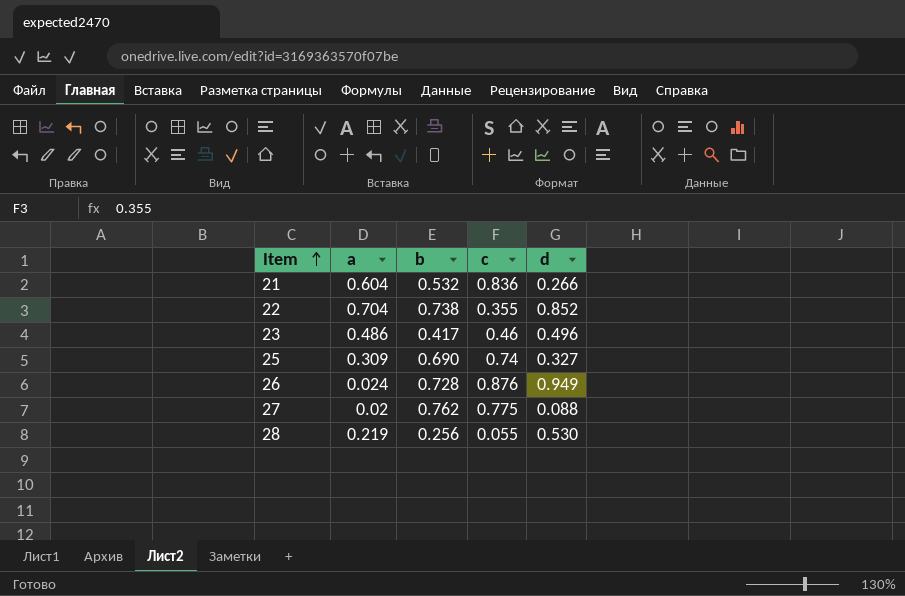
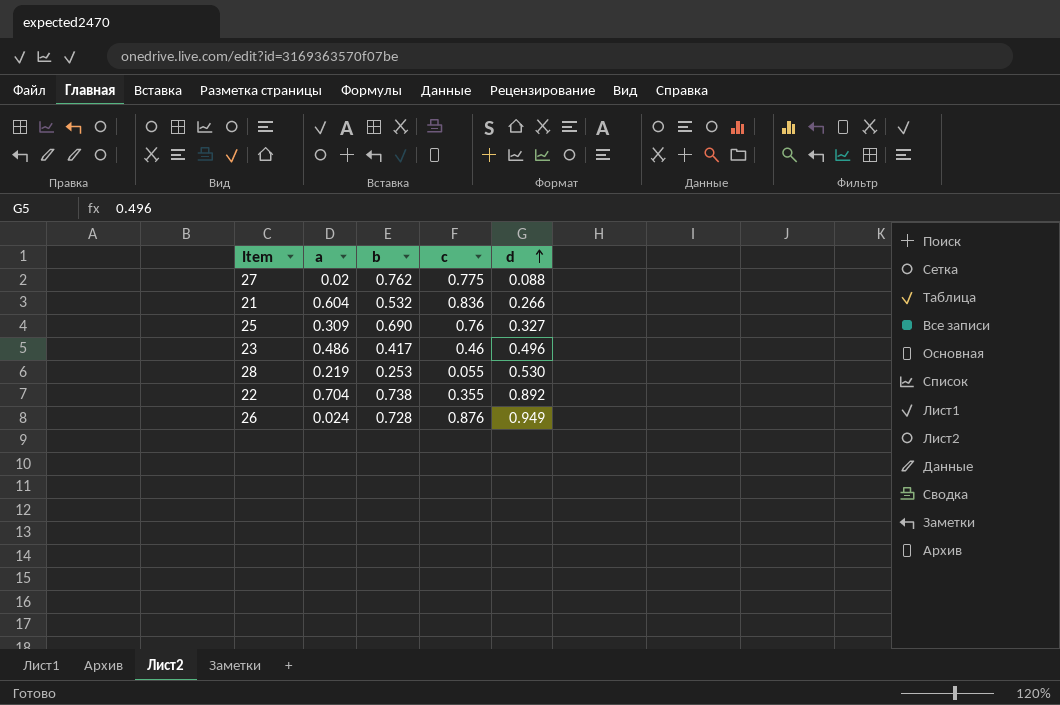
row order: Item ascending -> d ascending
25 | c: 0.74 -> 0.76
28 | b: 0.256 -> 0.253
22 | d: 0.852 -> 0.892

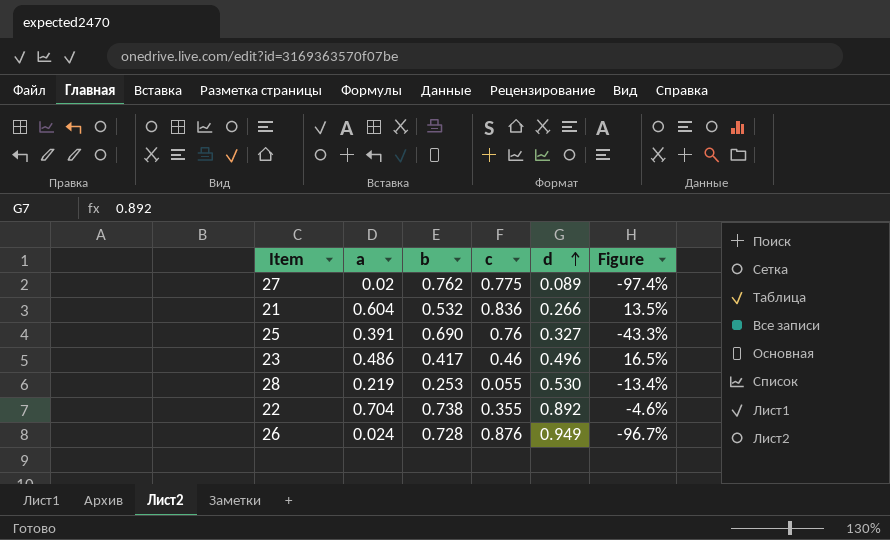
column Figure | formula: none -> ([a] - [b]) / [b]
27 | d: 0.088 -> 0.089
25 | a: 0.309 -> 0.391

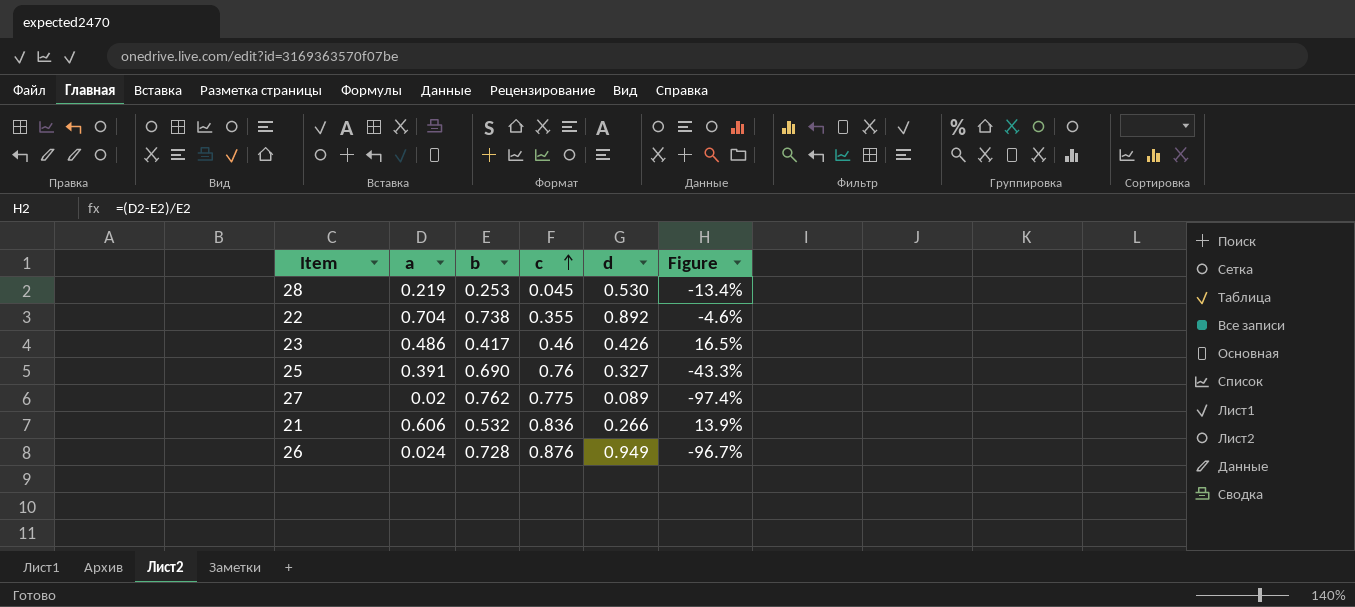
row order: d ascending -> c ascending
28 | c: 0.055 -> 0.045
23 | d: 0.496 -> 0.426
21 | a: 0.604 -> 0.606
21 | Figure: 13.5% -> 13.9%

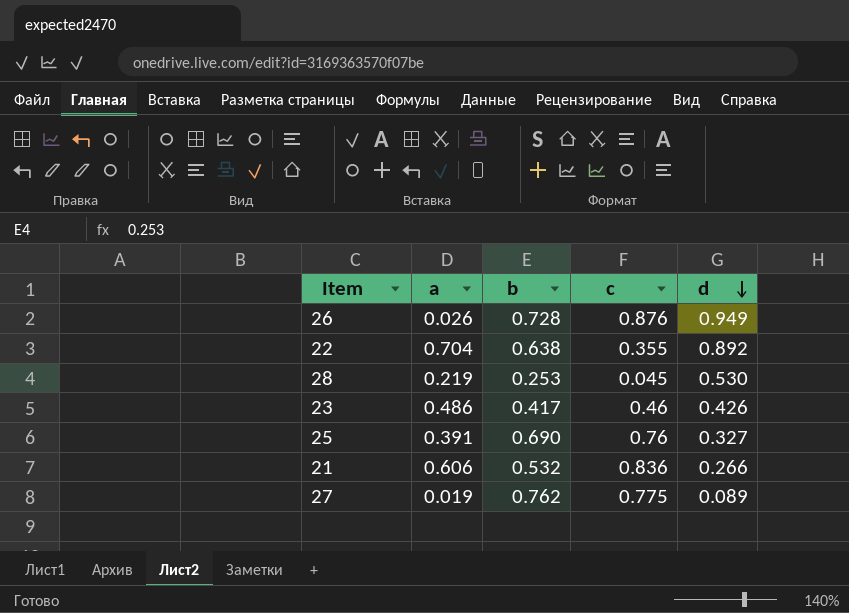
row order: c ascending -> d descending
column Figure | formula: ([a] - [b]) / [b] -> none
26 | a: 0.024 -> 0.026
22 | b: 0.738 -> 0.638
27 | a: 0.02 -> 0.019

